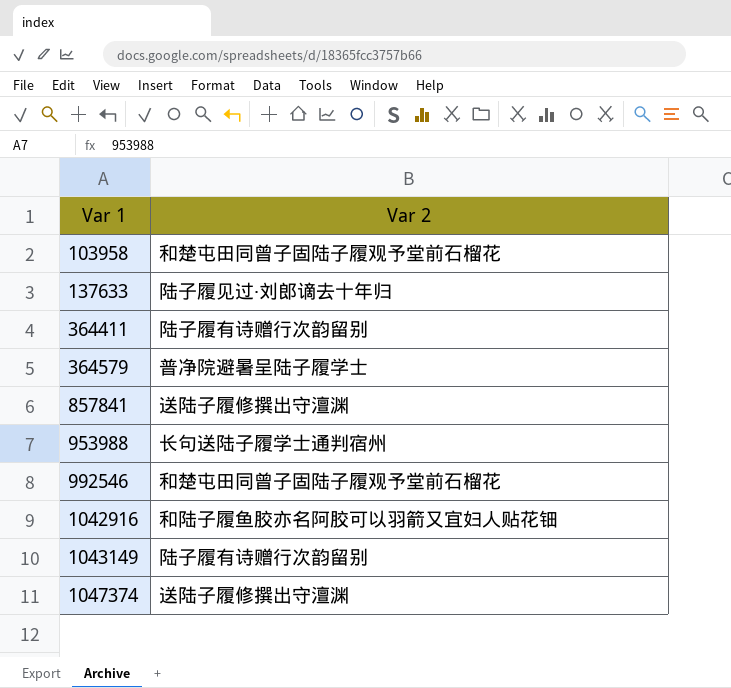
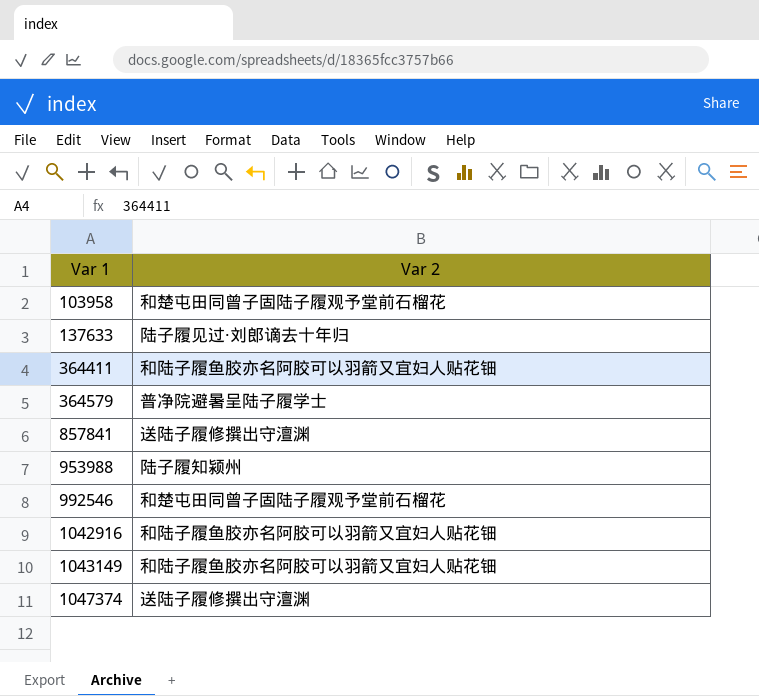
364411 | Var 2: 陆子履有诗赠行次韵留别 -> 和陆子履鱼胶亦名阿胶可以羽箭又宜妇人贴花钿
953988 | Var 2: 长句送陆子履学士通判宿州 -> 陆子履知颍州
1043149 | Var 2: 陆子履有诗赠行次韵留别 -> 和陆子履鱼胶亦名阿胶可以羽箭又宜妇人贴花钿

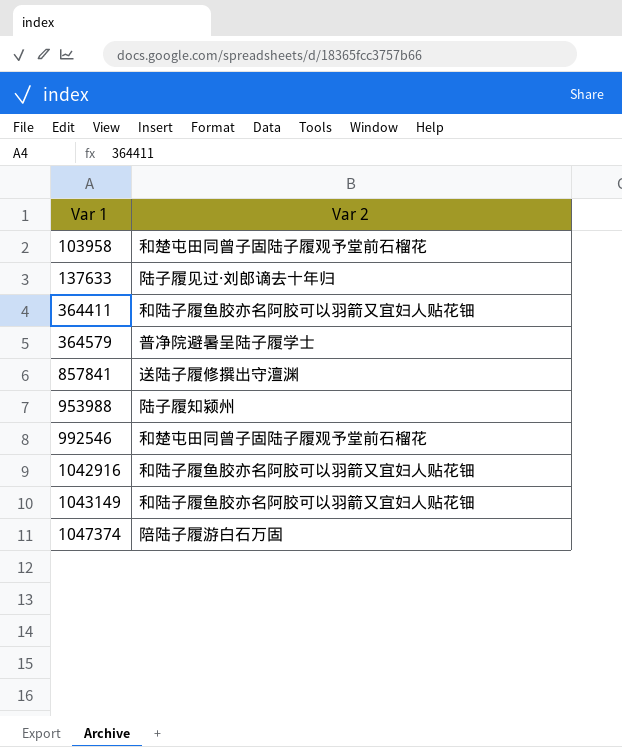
1047374 | Var 2: 送陆子履修撰出守澶渊 -> 陪陆子履游白石万固

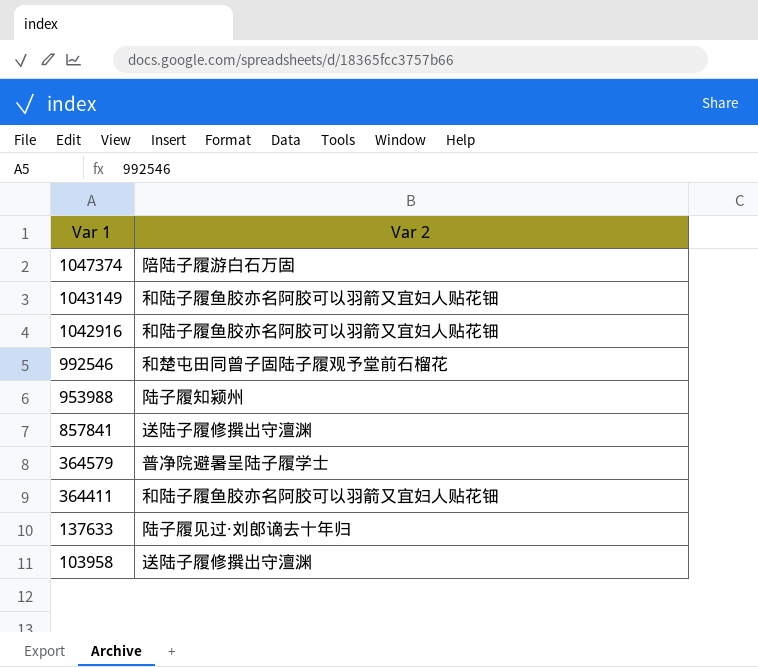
row order: Var 1 ascending -> Var 1 descending
103958 | Var 2: 和楚屯田同曾子固陆子履观予堂前石榴花 -> 送陆子履修撰出守澶渊

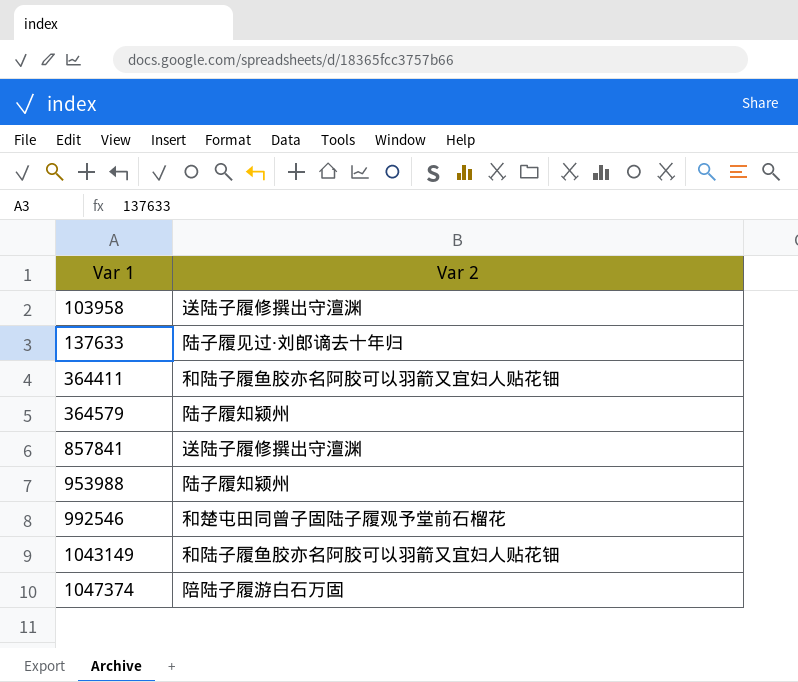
row order: Var 1 descending -> Var 1 ascending
row 1042916: 和陆子履鱼胶亦名阿胶可以羽箭又宜妇人贴花钿 -> none
364579 | Var 2: 普净院避暑呈陆子履学士 -> 陆子履知颍州

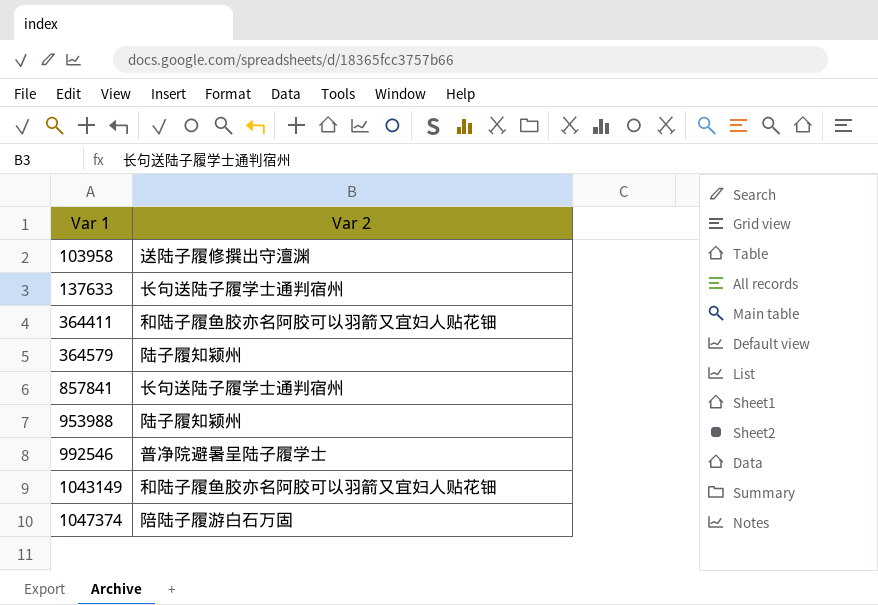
137633 | Var 2: 陆子履见过·刘郎谪去十年归 -> 长句送陆子履学士通判宿州
857841 | Var 2: 送陆子履修撰出守澶渊 -> 长句送陆子履学士通判宿州
992546 | Var 2: 和楚屯田同曾子固陆子履观予堂前石榴花 -> 普净院避暑呈陆子履学士

